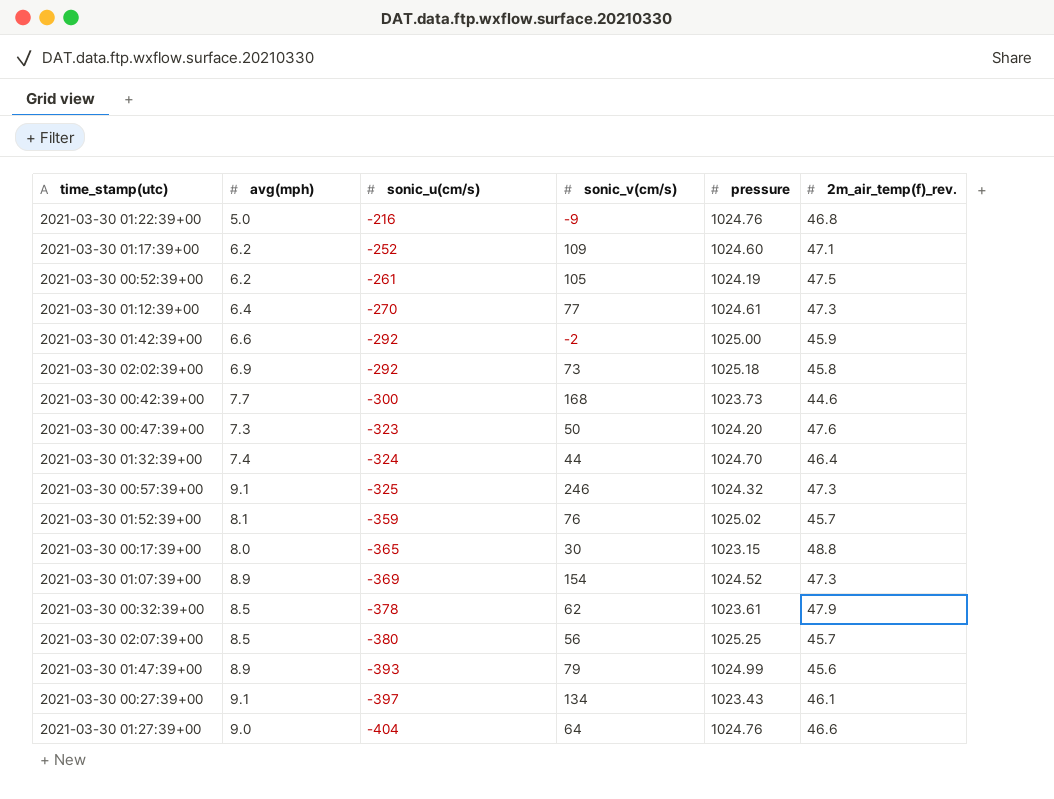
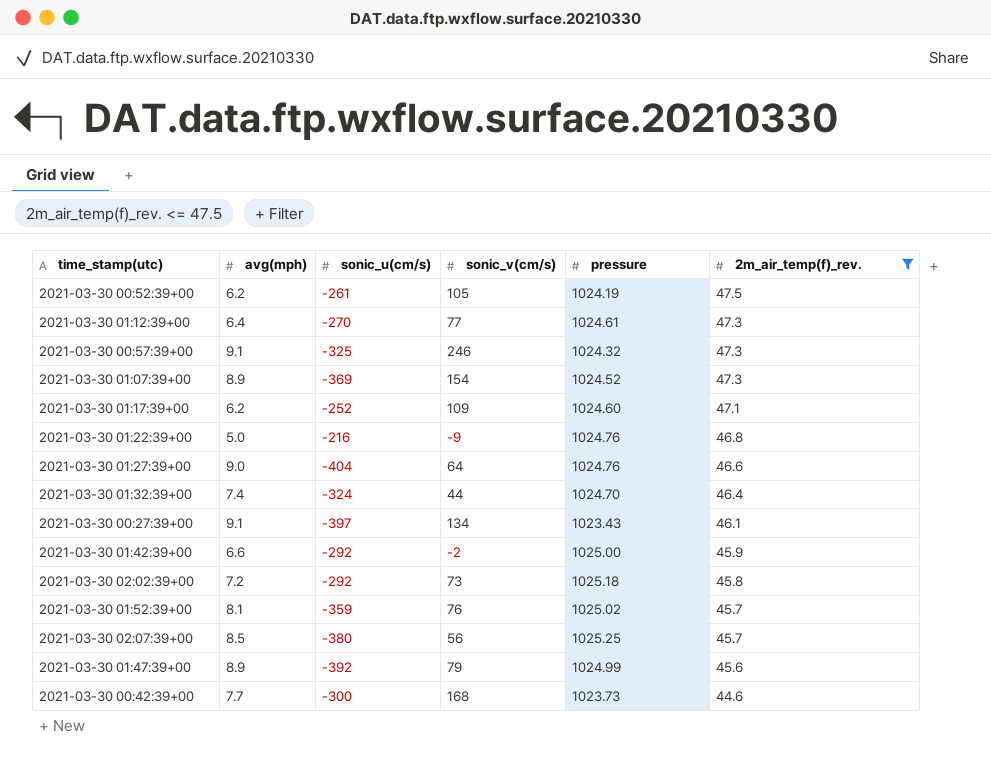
filter: none -> 2m_air_temp(f)_rev. <= 47.5
row order: sonic_u(cm/s) descending -> 2m_air_temp(f)_rev. descending
2021-03-30 02:02:39+00 | avg(mph): 6.9 -> 7.2
2021-03-30 01:47:39+00 | sonic_u(cm/s): -393 -> -392

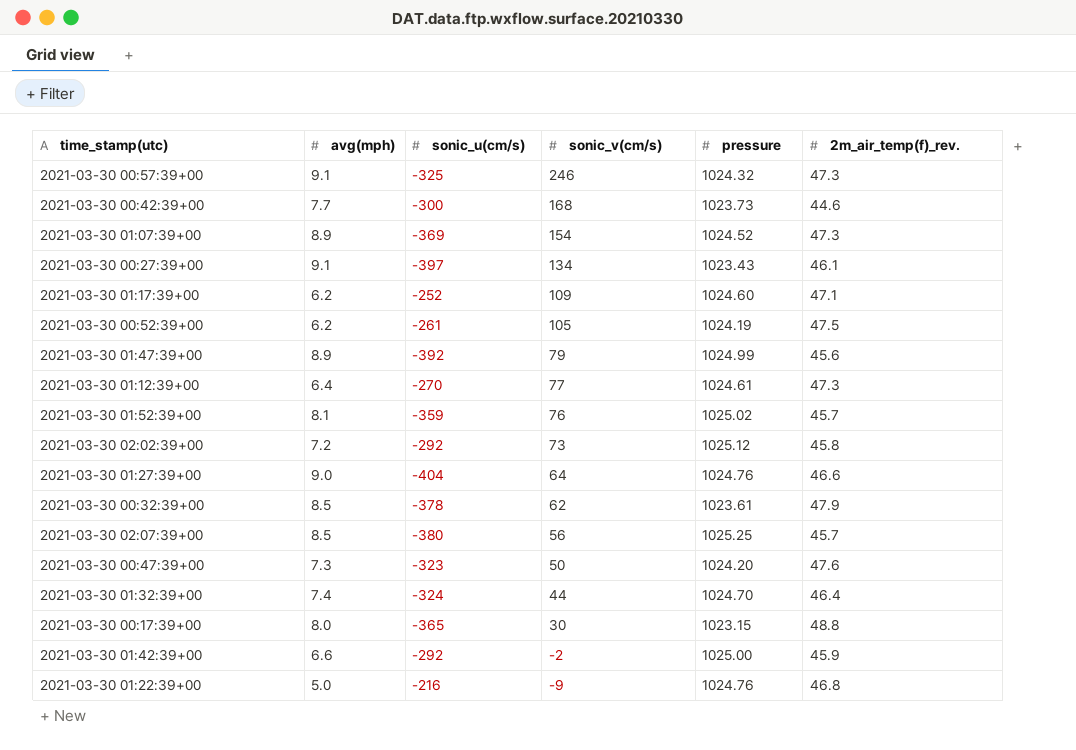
filter: 2m_air_temp(f)_rev. <= 47.5 -> none
row order: 2m_air_temp(f)_rev. descending -> sonic_v(cm/s) descending
2021-03-30 02:02:39+00 | pressure: 1025.18 -> 1025.12

